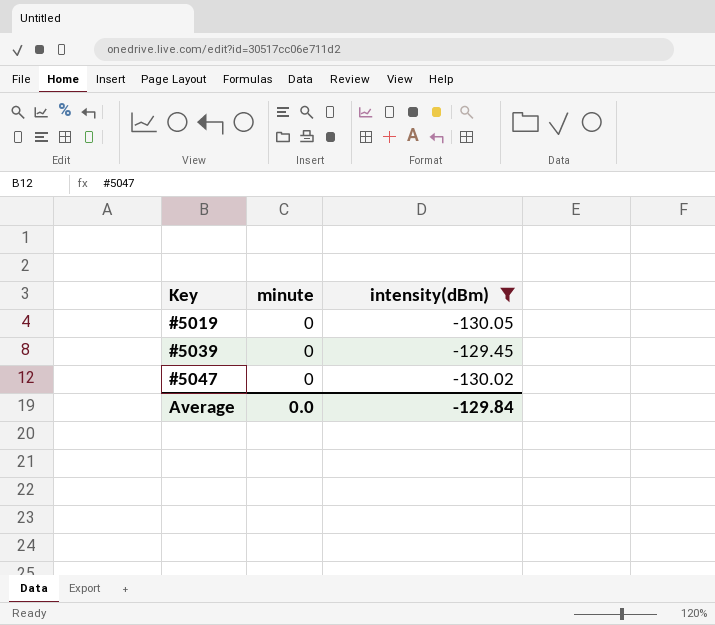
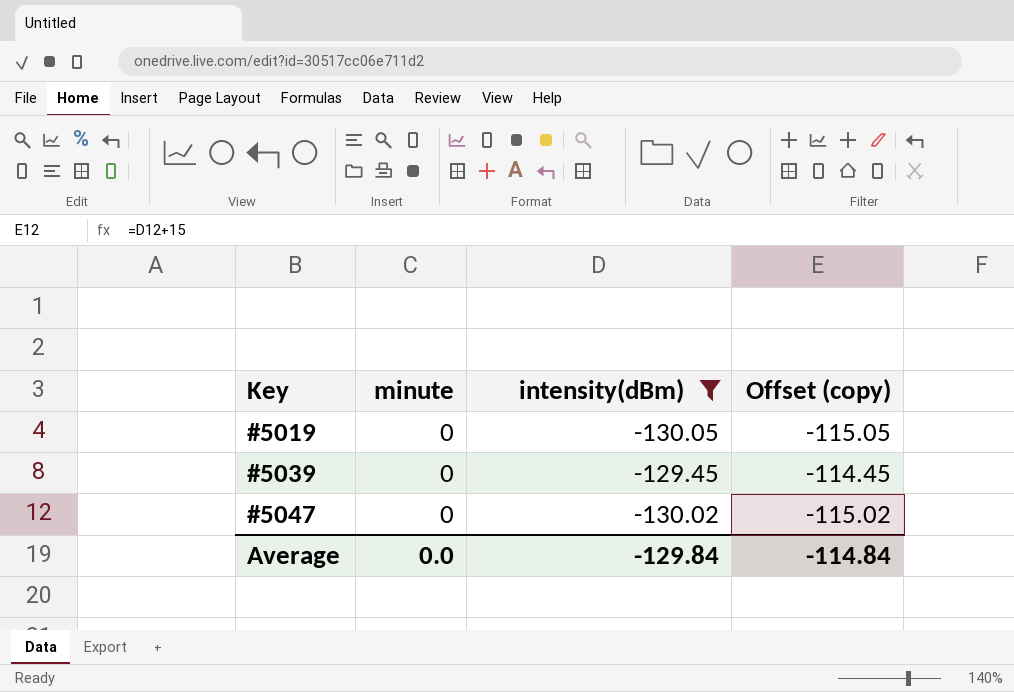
column Offset (copy) | formula: none -> [intensity(dBm)] + 15

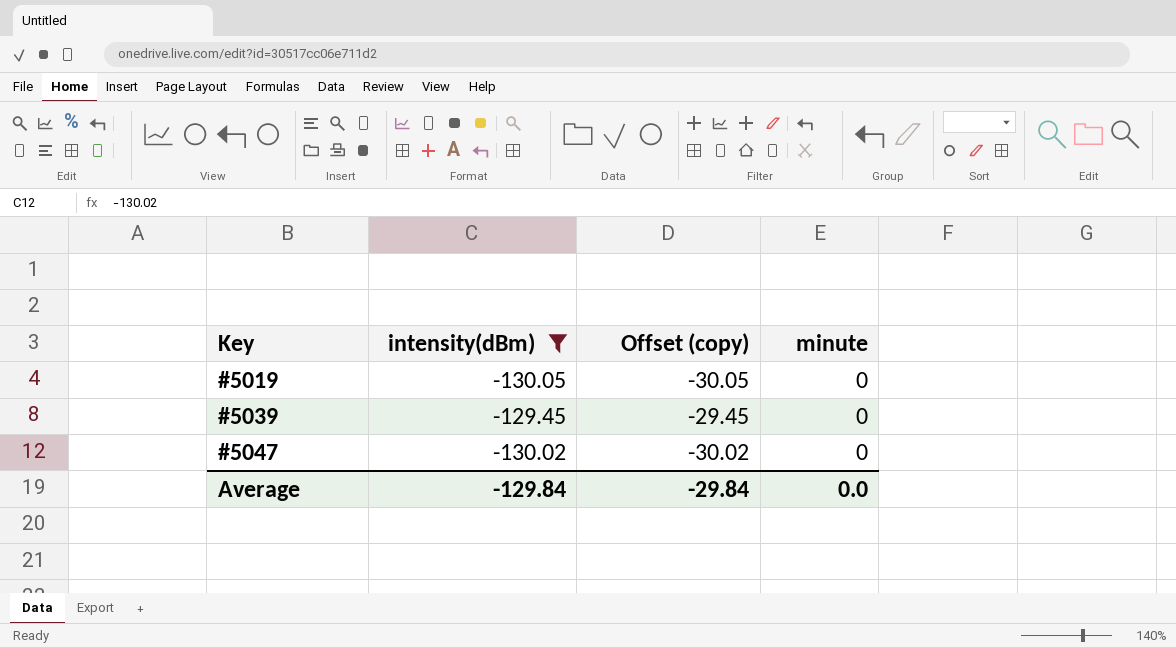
column Offset (copy) | formula: [intensity(dBm)] + 15 -> [intensity(dBm)] + 100
column minute | position: 2 -> 4
Average | Offset (copy): -114.84 -> -29.84

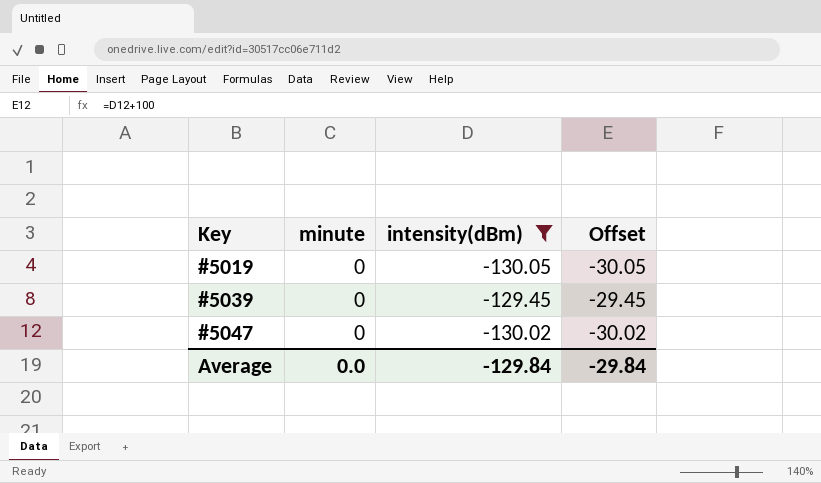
column minute | position: 4 -> 2
column name: Offset (copy) -> Offset

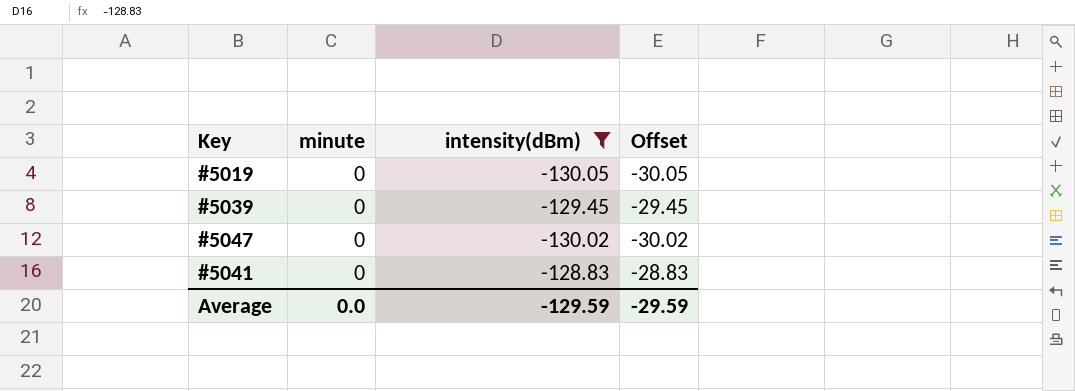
row #5041: none -> 0 | -128.83 | -28.83
Average | intensity(dBm): -129.84 -> -129.59
Average | Offset: -29.84 -> -29.59

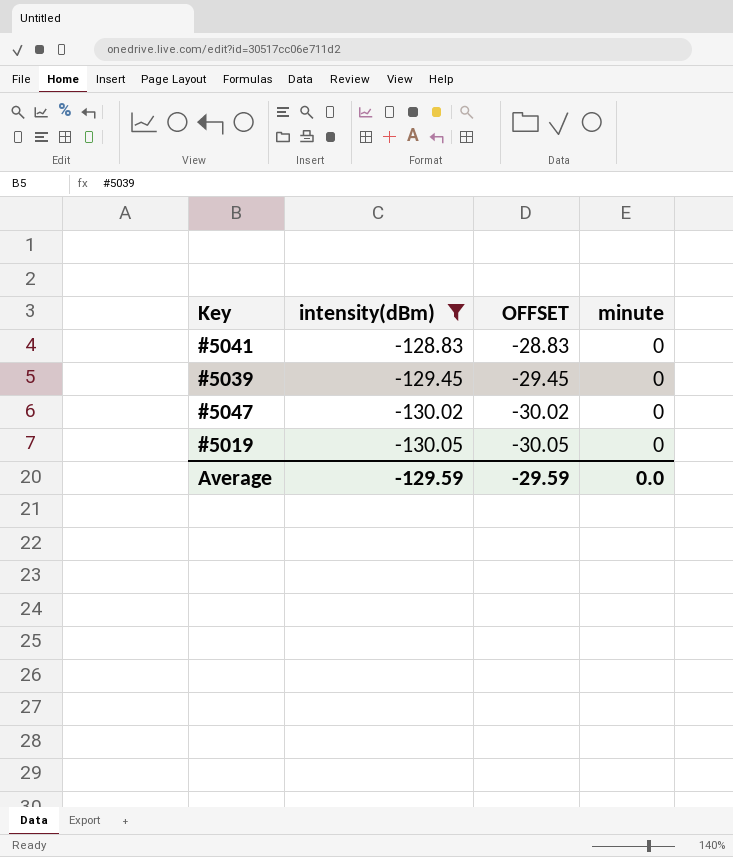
row order: none -> intensity(dBm) descending
column name: Offset -> OFFSET
column minute | position: 2 -> 4

